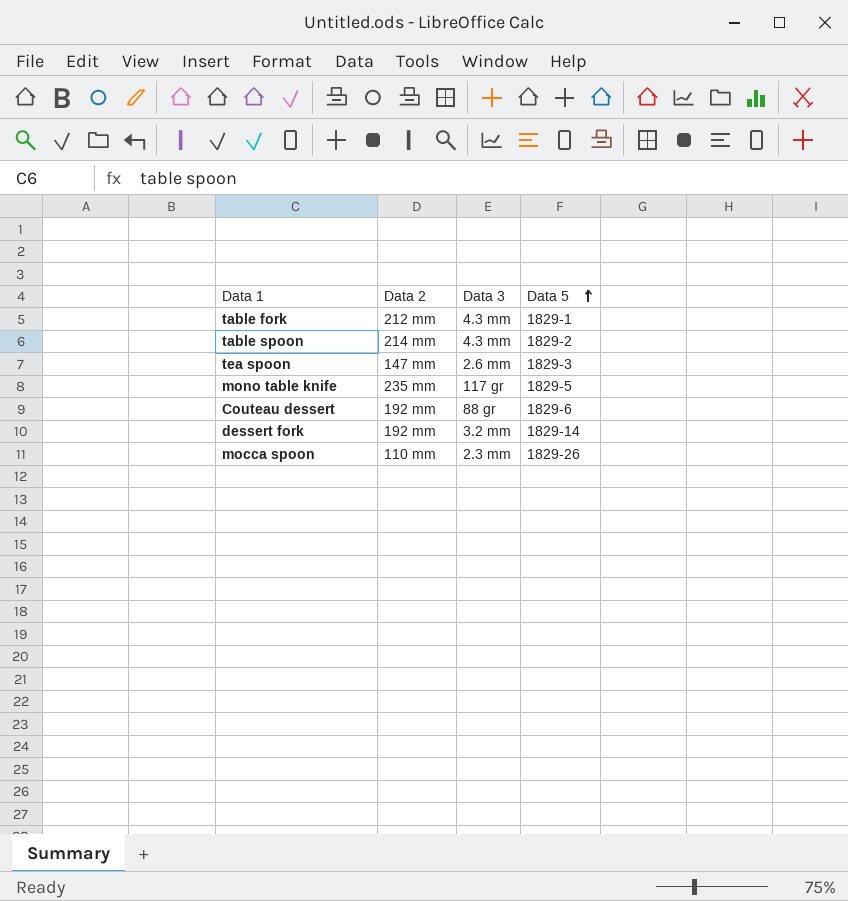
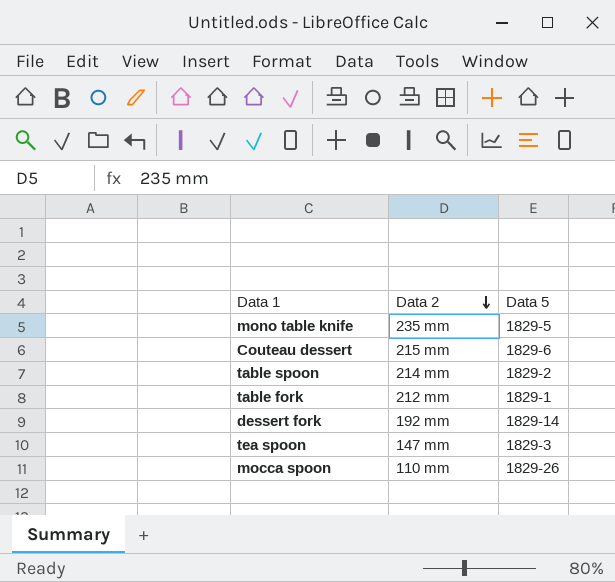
row order: Data 5 ascending -> Data 2 descending
column Data 3 | position: 3 -> none
Couteau dessert | Data 2: 192 mm -> 215 mm

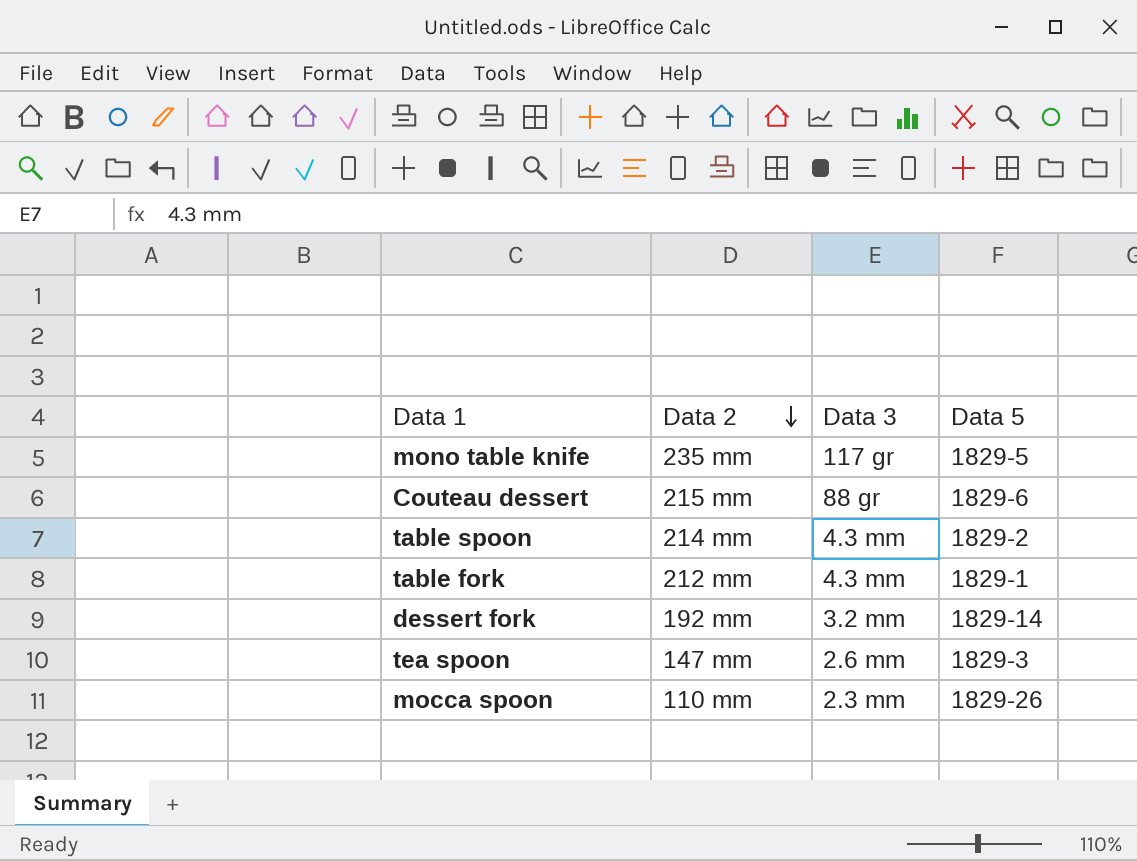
column Data 3 | position: none -> 3

